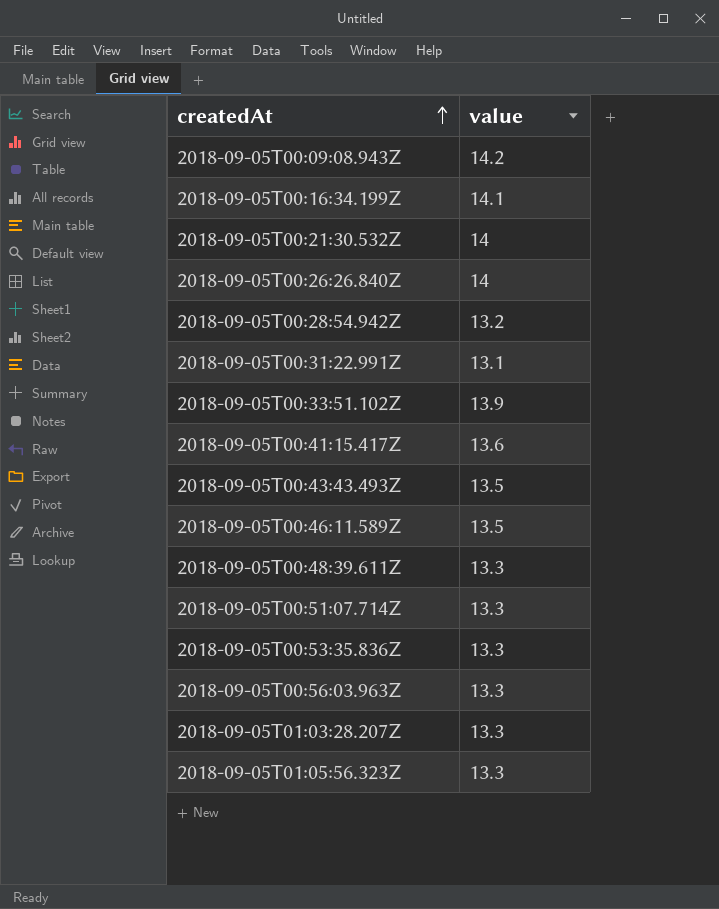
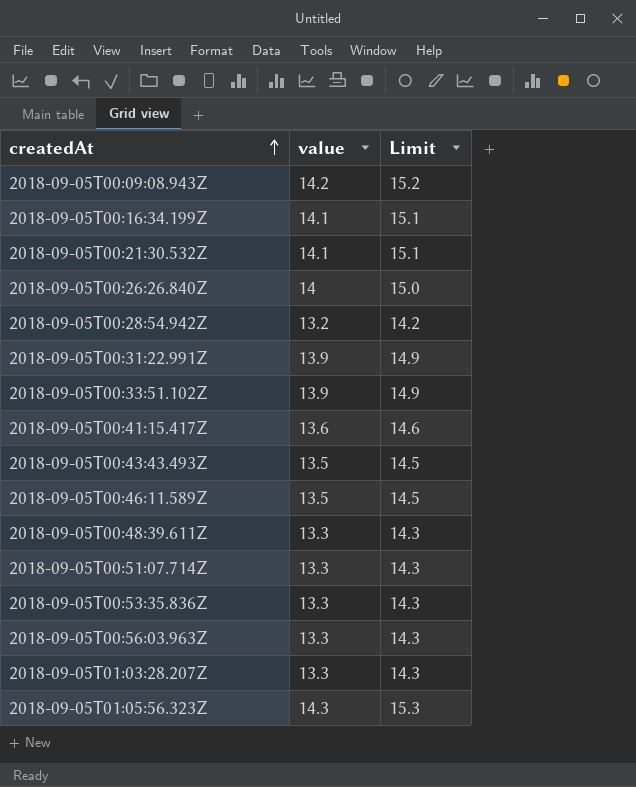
column Limit | formula: none -> [value] + 1
2018-09-05T00:21:30.532Z | value: 14 -> 14.1
2018-09-05T00:31:22.991Z | value: 13.1 -> 13.9
2018-09-05T01:05:56.323Z | value: 13.3 -> 14.3

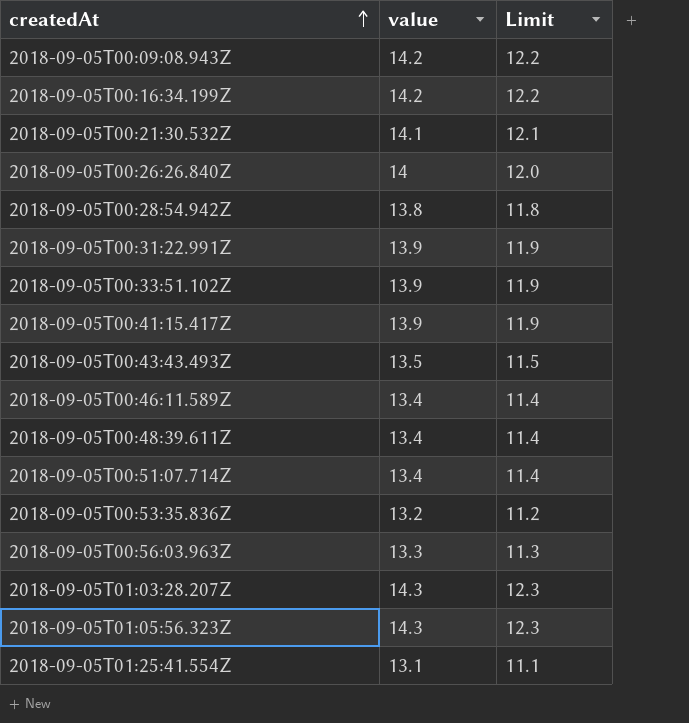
column Limit | formula: [value] + 1 -> [value] - 2
2018-09-05T00:16:34.199Z | value: 14.1 -> 14.2
2018-09-05T00:28:54.942Z | value: 13.2 -> 13.8
2018-09-05T00:41:15.417Z | value: 13.6 -> 13.9
2018-09-05T00:46:11.589Z | value: 13.5 -> 13.4
2018-09-05T00:48:39.611Z | value: 13.3 -> 13.4
2018-09-05T00:51:07.714Z | value: 13.3 -> 13.4
2018-09-05T00:53:35.836Z | value: 13.3 -> 13.2
2018-09-05T01:03:28.207Z | value: 13.3 -> 14.3
row 2018-09-05T01:25:41.554Z: none -> 13.1 | 11.1

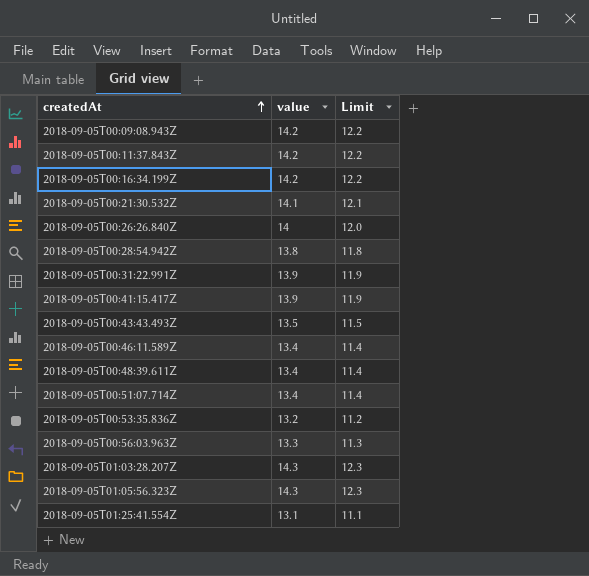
row 2018-09-05T00:33:51.102Z: 13.9 | 11.9 -> none
row 2018-09-05T00:11:37.843Z: none -> 14.2 | 12.2

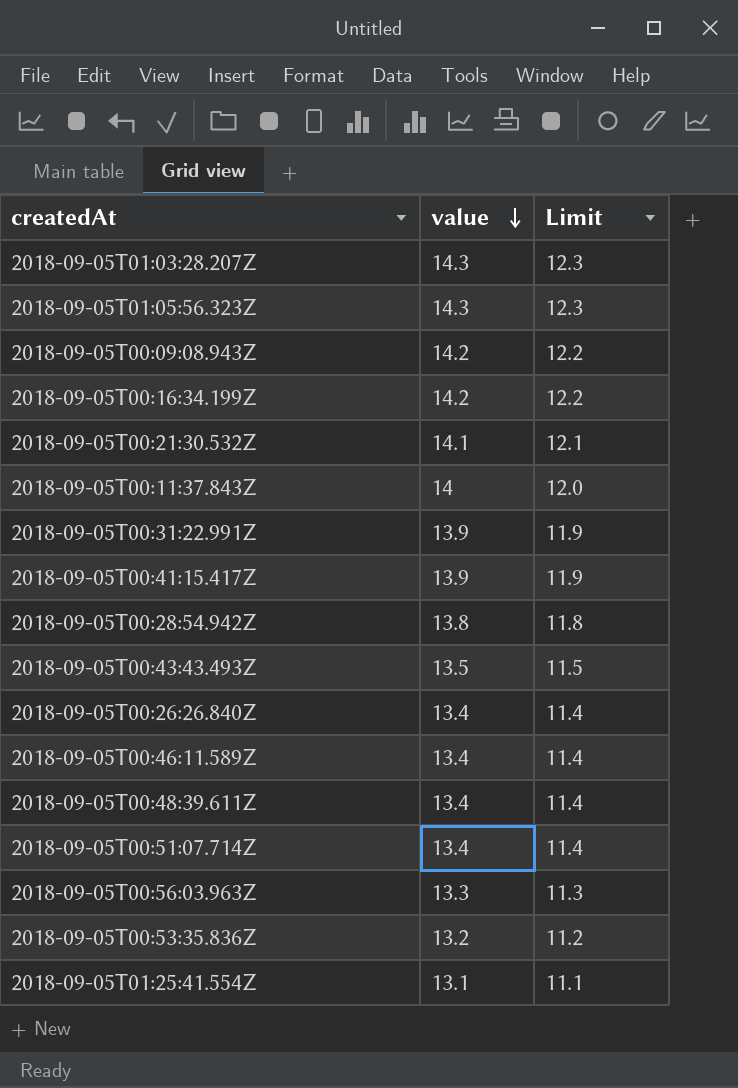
row order: createdAt ascending -> value descending
2018-09-05T00:11:37.843Z | value: 14.2 -> 14
2018-09-05T00:11:37.843Z | Limit: 12.2 -> 12.0
2018-09-05T00:26:26.840Z | value: 14 -> 13.4
2018-09-05T00:26:26.840Z | Limit: 12.0 -> 11.4

